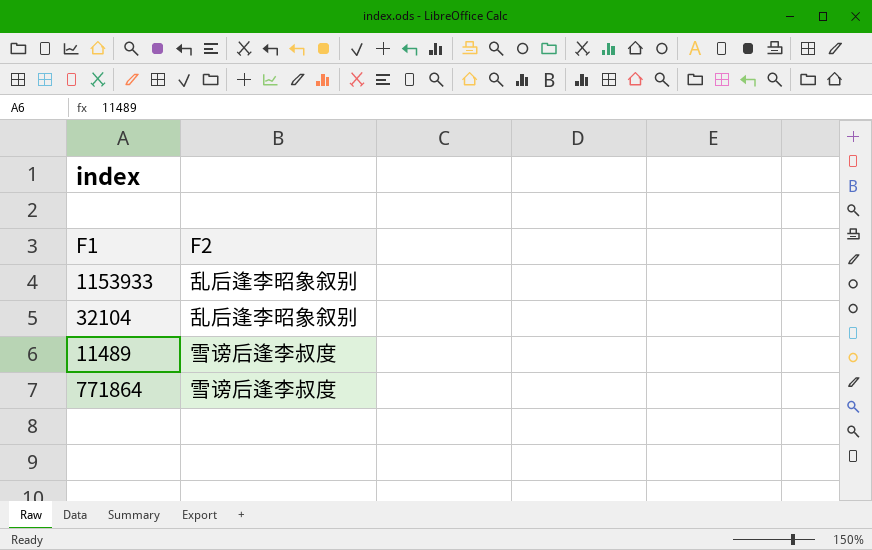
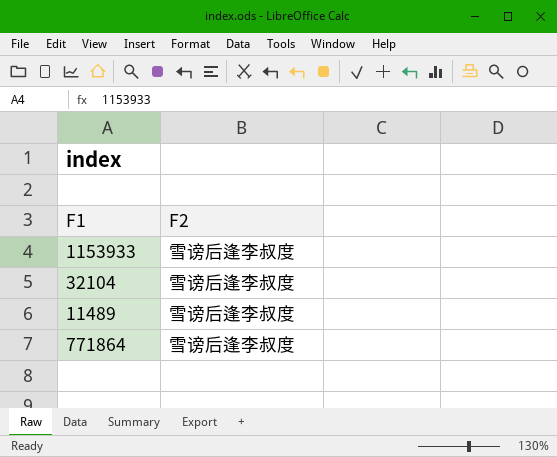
1153933 | F2: 乱后逢李昭象叙别 -> 雪谤后逢李叔度
32104 | F2: 乱后逢李昭象叙别 -> 雪谤后逢李叔度

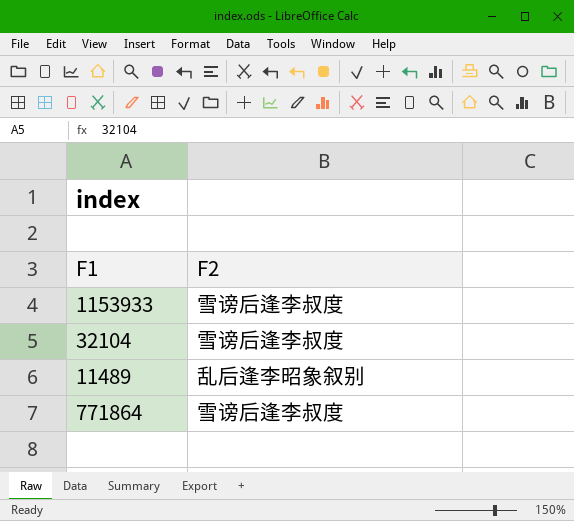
11489 | F2: 雪谤后逢李叔度 -> 乱后逢李昭象叙别

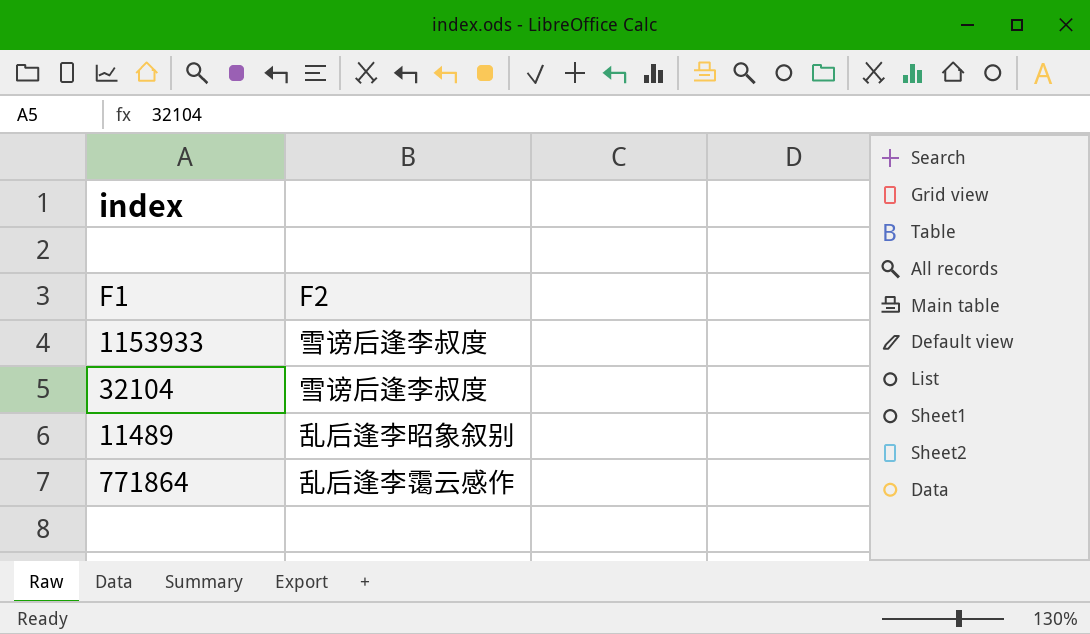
771864 | F2: 雪谤后逢李叔度 -> 乱后逢李霭云感作

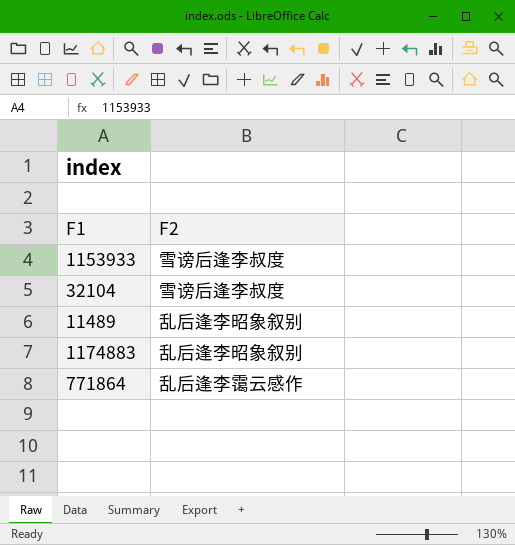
row 1174883: none -> 乱后逢李昭象叙别

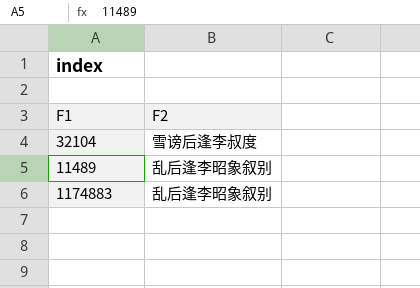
row 1153933: 雪谤后逢李叔度 -> none
row 771864: 乱后逢李霭云感作 -> none

